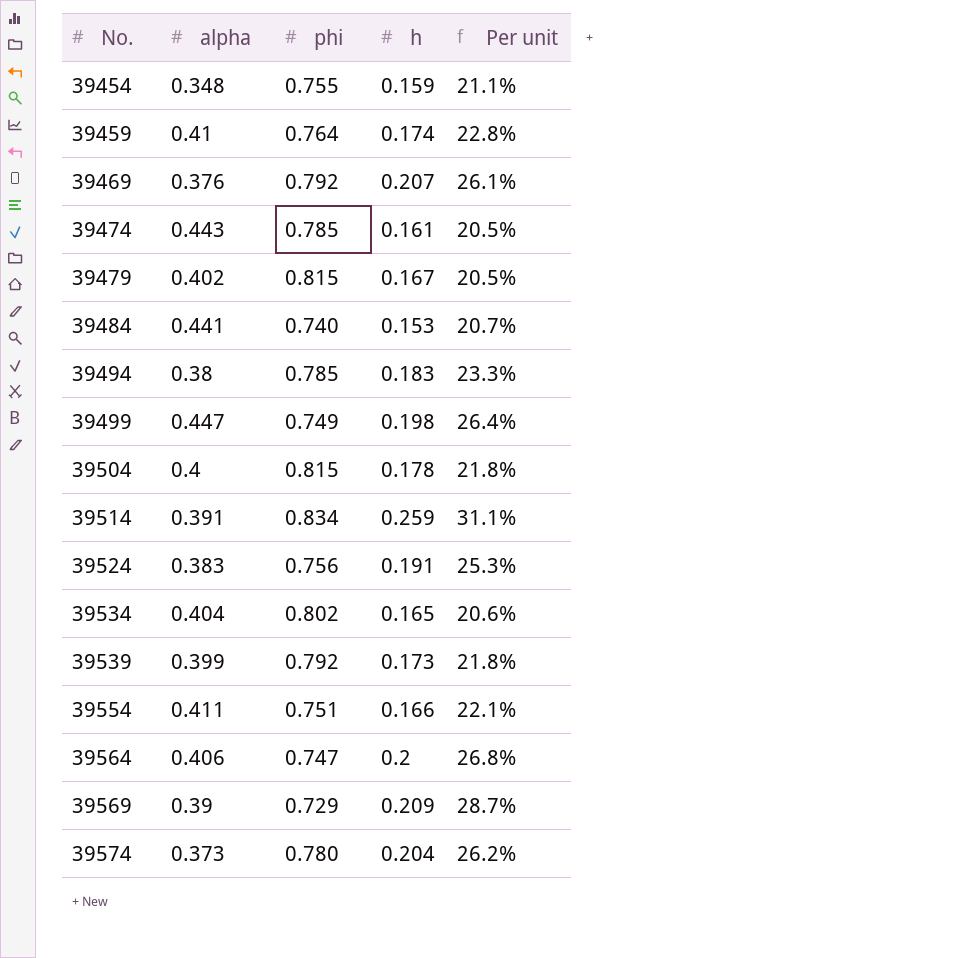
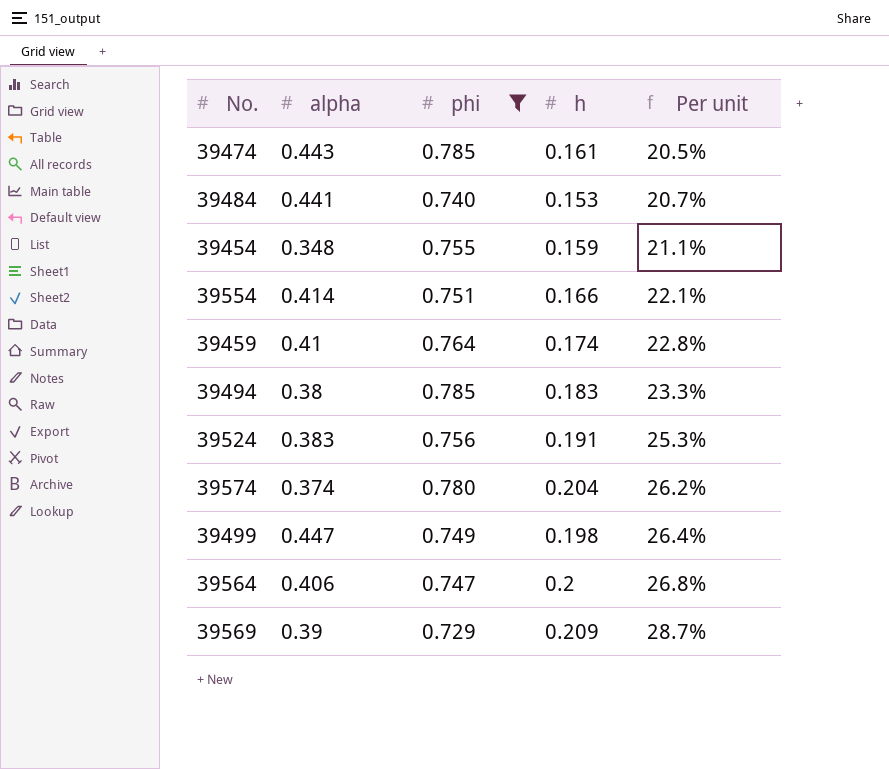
filter: none -> phi <= 0.785
row order: No. ascending -> Per unit ascending
39554 | alpha: 0.411 -> 0.414
39574 | alpha: 0.373 -> 0.374

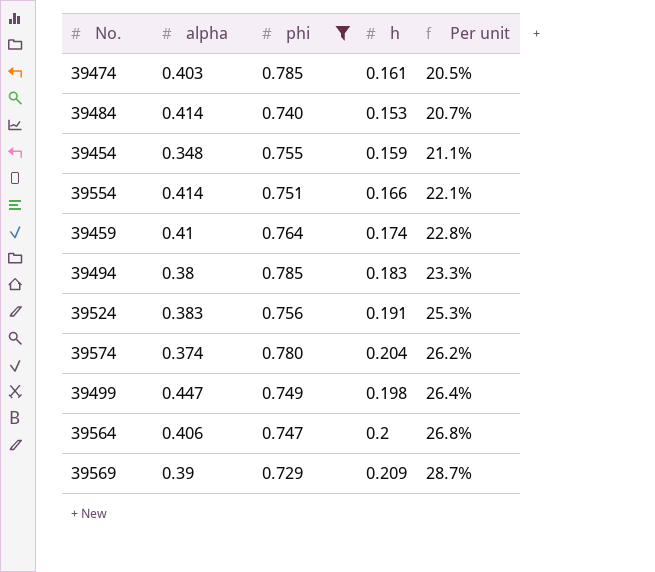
39474 | alpha: 0.443 -> 0.403
39484 | alpha: 0.441 -> 0.414

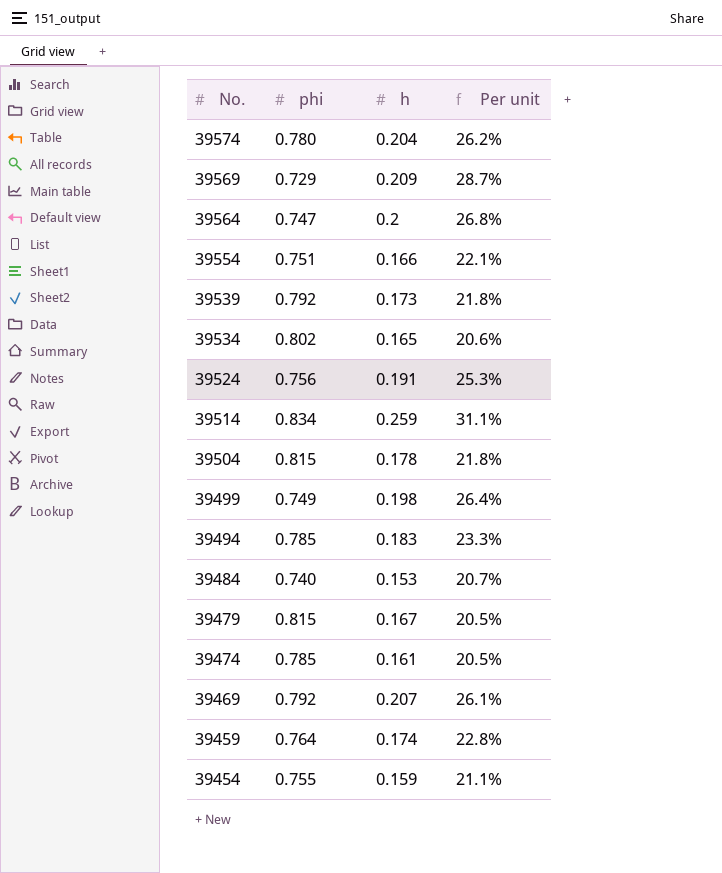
filter: phi <= 0.785 -> none
row order: Per unit ascending -> No. descending
column alpha | position: 2 -> none

